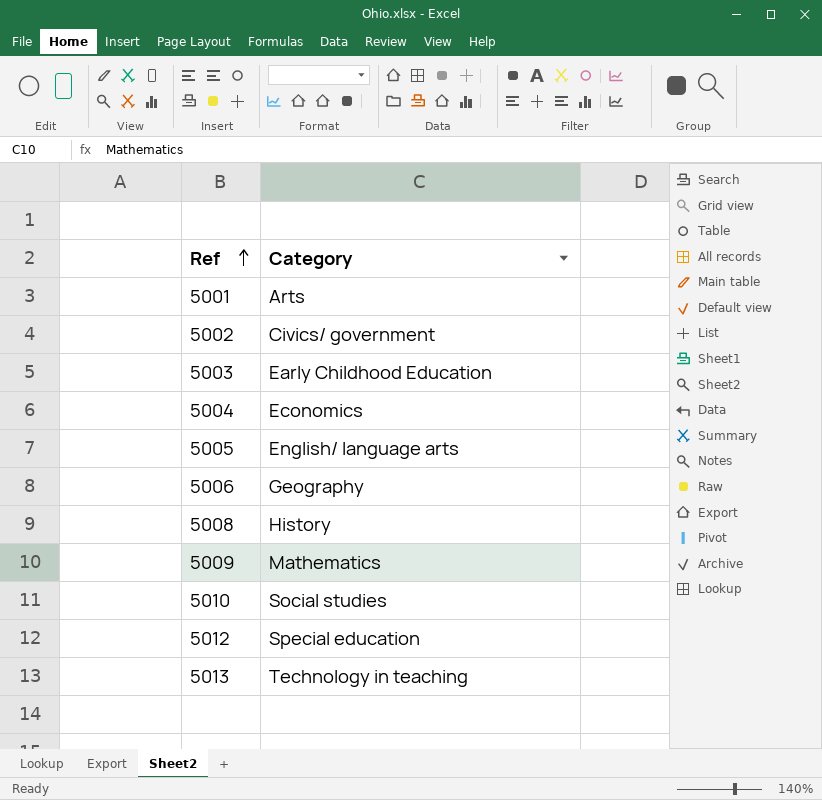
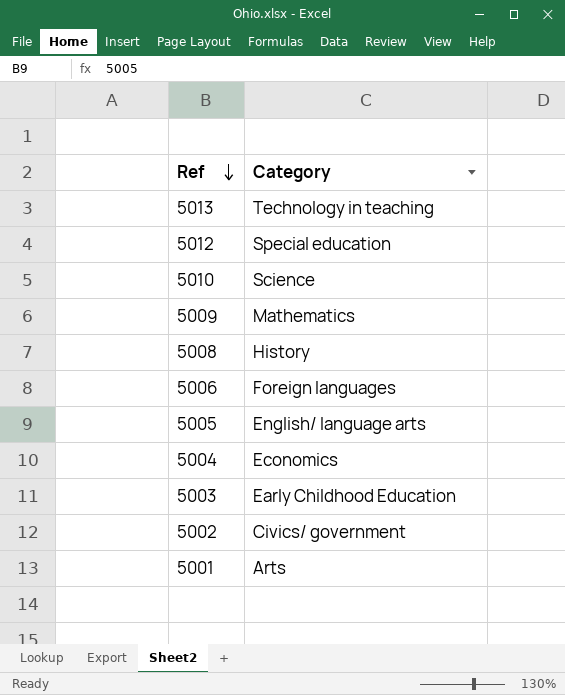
row order: Ref ascending -> Ref descending
5010 | Category: Social studies -> Science
5006 | Category: Geography -> Foreign languages

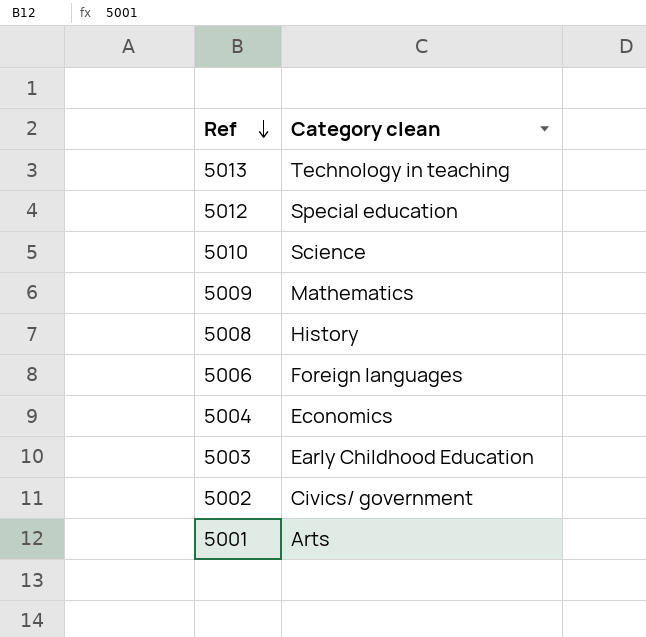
column name: Category -> Category clean
row 5005: English/ language arts -> none

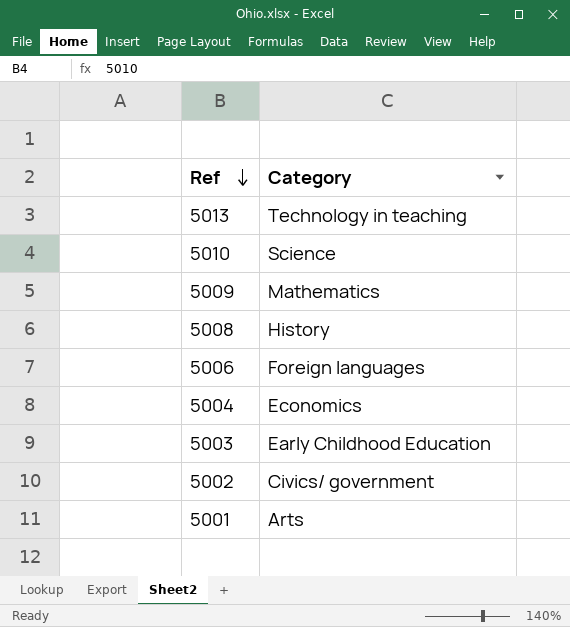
column name: Category clean -> Category
row 5012: Special education -> none

